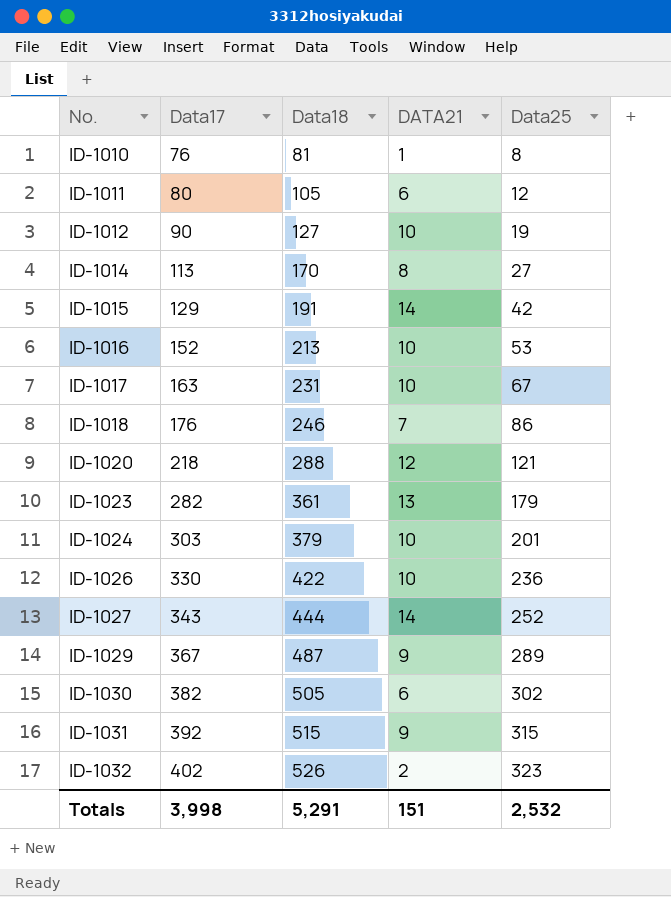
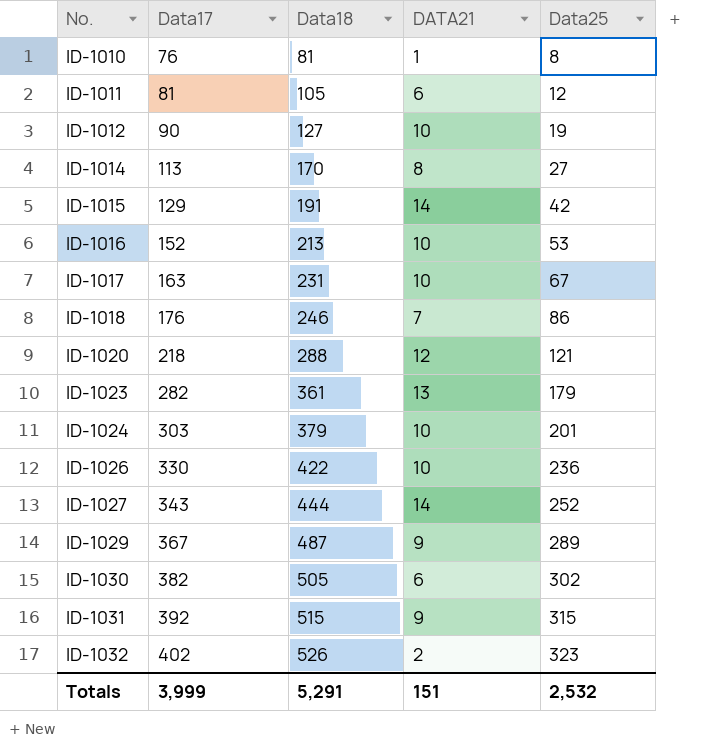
ID-1011 | Data17: 80 -> 81
Totals | Data17: 3,998 -> 3,999

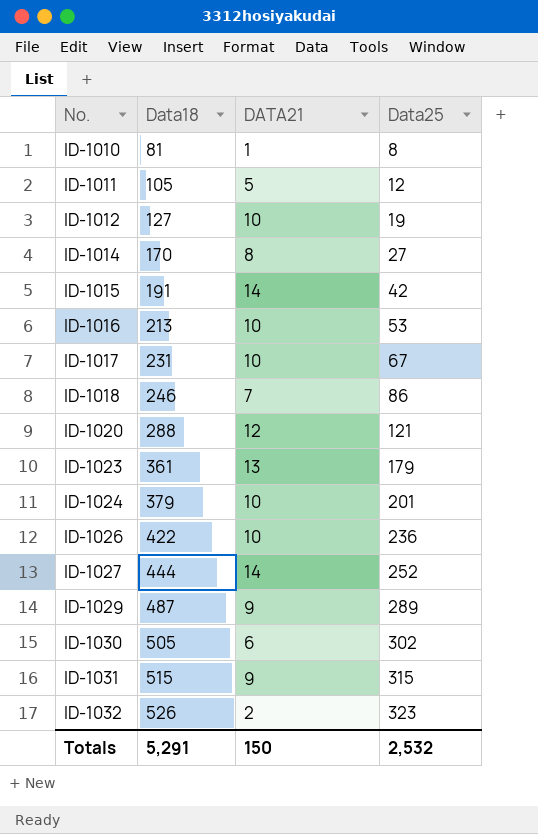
column Data17 | position: 2 -> none
ID-1011 | DATA21: 6 -> 5
Totals | DATA21: 151 -> 150

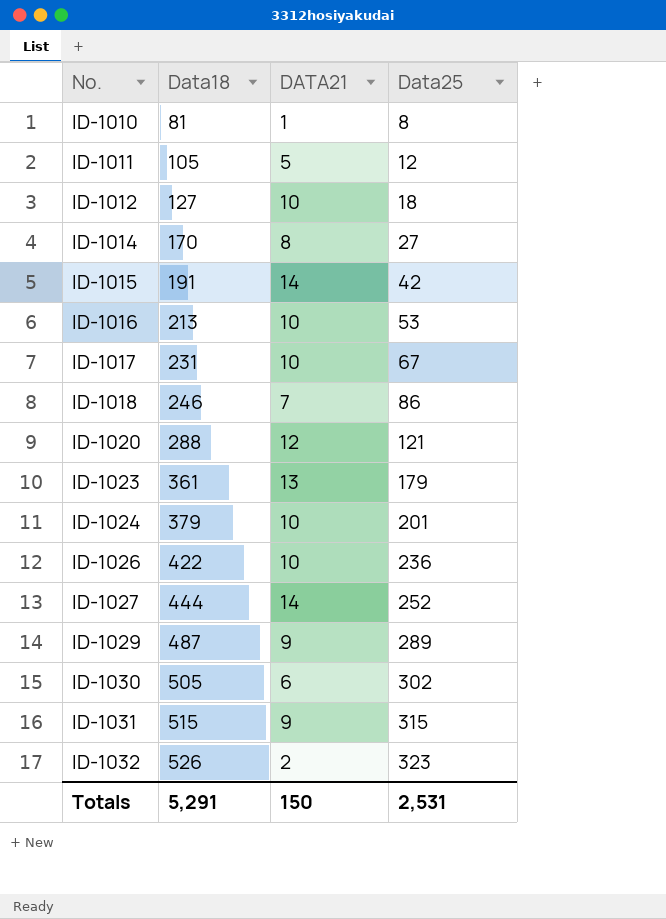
ID-1012 | Data25: 19 -> 18
Totals | Data25: 2,532 -> 2,531

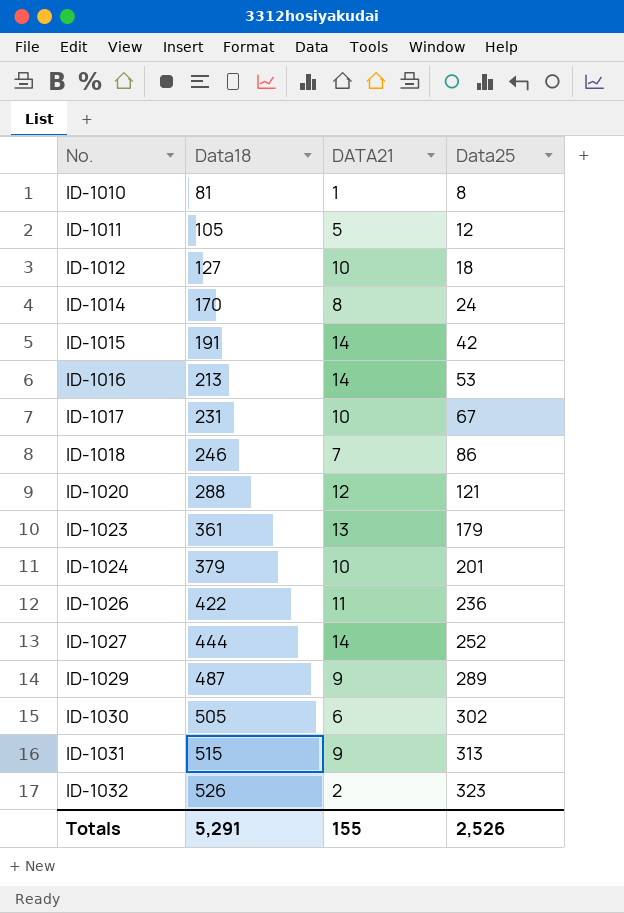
ID-1014 | Data25: 27 -> 24
ID-1016 | DATA21: 10 -> 14
ID-1026 | DATA21: 10 -> 11
ID-1031 | Data25: 315 -> 313
Totals | DATA21: 150 -> 155
Totals | Data25: 2,531 -> 2,526

